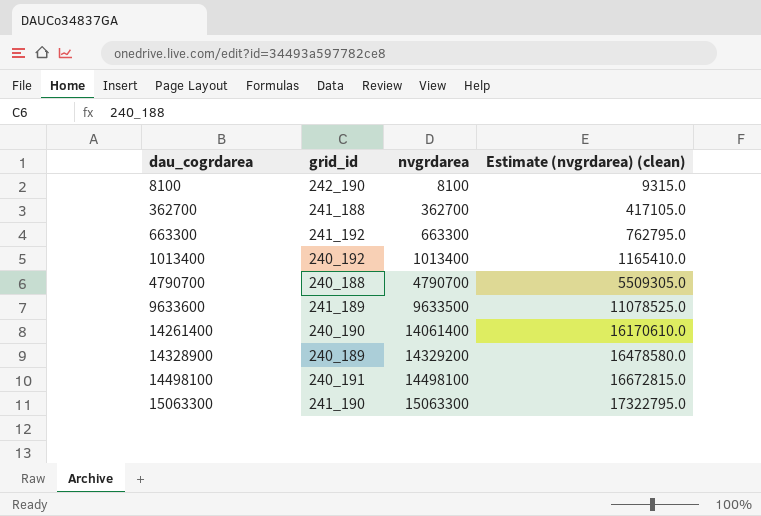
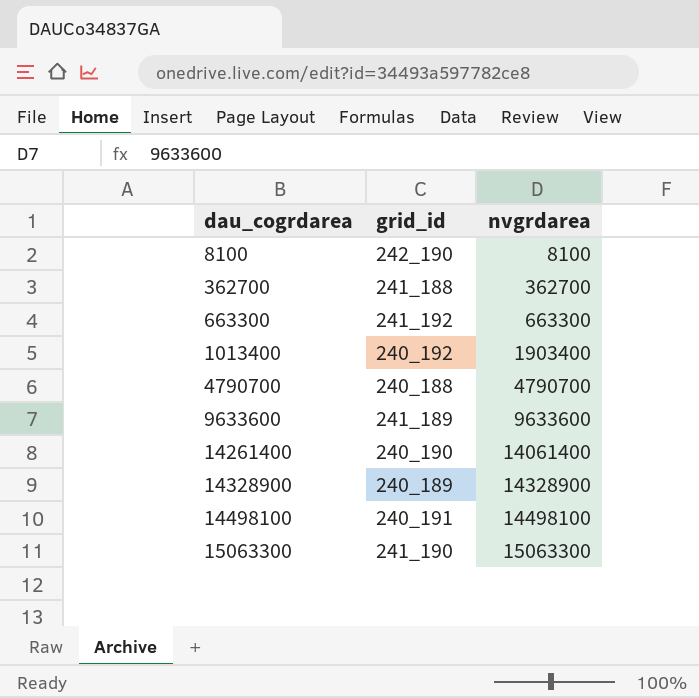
column Estimate (nvgrdarea) (clean) | formula: [nvgrdarea] * 1.15 -> none
1013400 | nvgrdarea: 1013400 -> 1903400
9633600 | nvgrdarea: 9633500 -> 9633600
14328900 | nvgrdarea: 14329200 -> 14328900

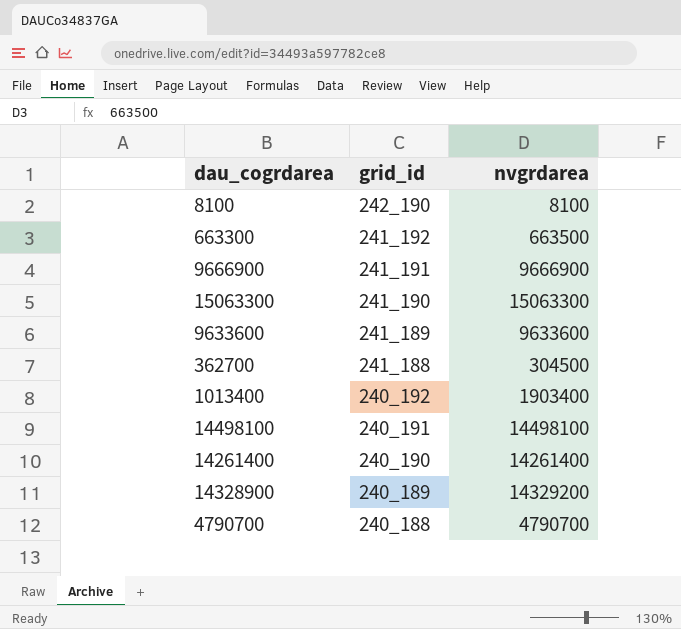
row order: dau_cogrdarea ascending -> grid_id descending
663300 | nvgrdarea: 663300 -> 663500
row 9666900: none -> 241_191 | 9666900
362700 | nvgrdarea: 362700 -> 304500
14261400 | nvgrdarea: 14061400 -> 14261400
14328900 | nvgrdarea: 14328900 -> 14329200

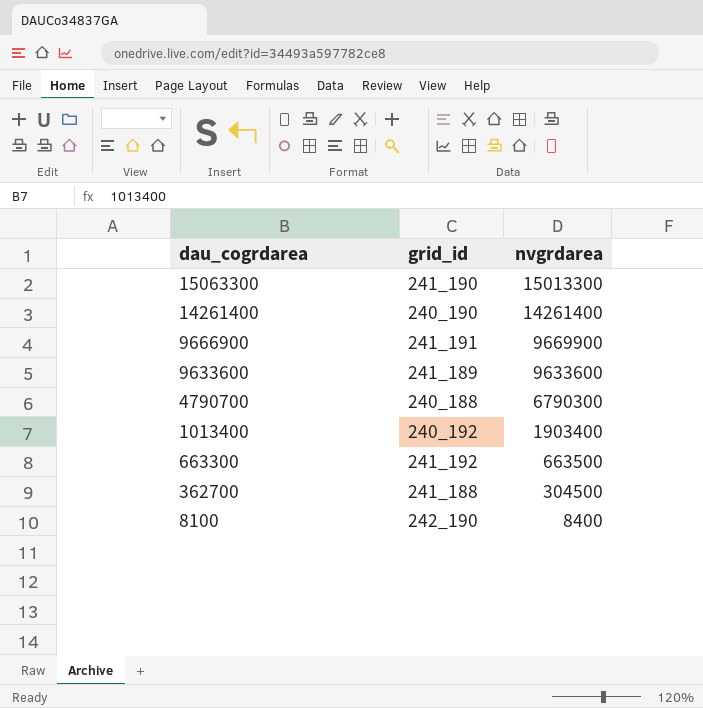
row order: grid_id descending -> dau_cogrdarea descending
row 14498100: 240_191 | 14498100 -> none
row 14328900: 240_189 | 14329200 -> none
15063300 | nvgrdarea: 15063300 -> 15013300
9666900 | nvgrdarea: 9666900 -> 9669900
4790700 | nvgrdarea: 4790700 -> 6790300
8100 | nvgrdarea: 8100 -> 8400

